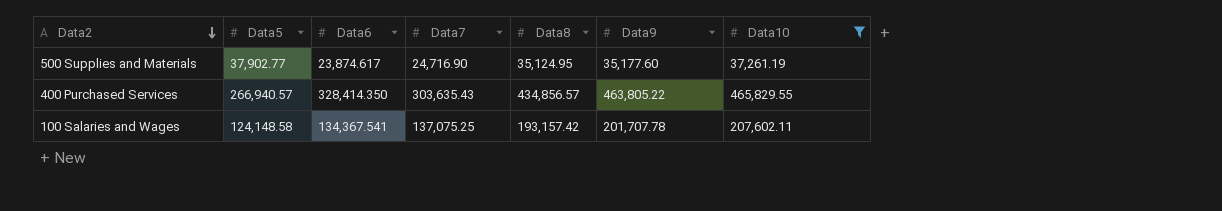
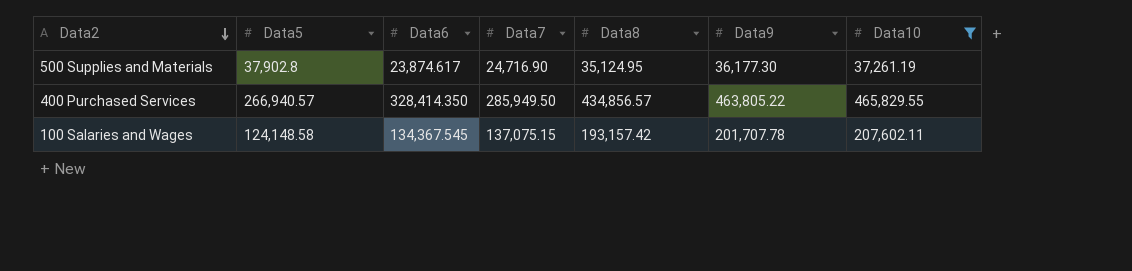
500 Supplies and Materials | Data5: 37,902.77 -> 37,902.8
500 Supplies and Materials | Data9: 35,177.60 -> 36,177.30
400 Purchased Services | Data7: 303,635.43 -> 285,949.50
100 Salaries and Wages | Data6: 134,367.541 -> 134,367.545
100 Salaries and Wages | Data7: 137,075.25 -> 137,075.15

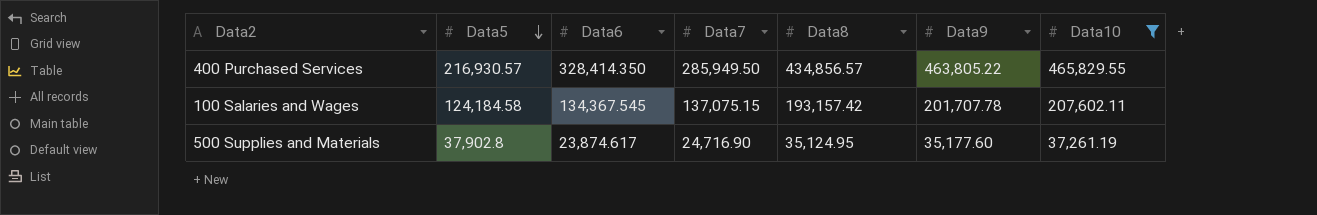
row order: Data2 descending -> Data5 descending
400 Purchased Services | Data5: 266,940.57 -> 216,930.57
100 Salaries and Wages | Data5: 124,148.58 -> 124,184.58
500 Supplies and Materials | Data9: 36,177.30 -> 35,177.60

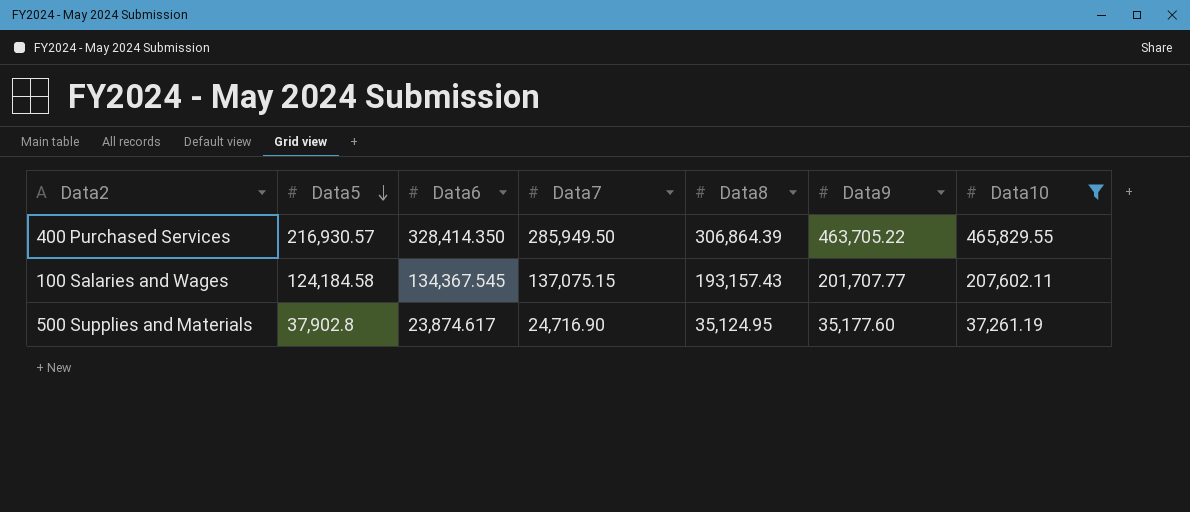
400 Purchased Services | Data8: 434,856.57 -> 306,864.39
400 Purchased Services | Data9: 463,805.22 -> 463,705.22
100 Salaries and Wages | Data8: 193,157.42 -> 193,157.43
100 Salaries and Wages | Data9: 201,707.78 -> 201,707.77

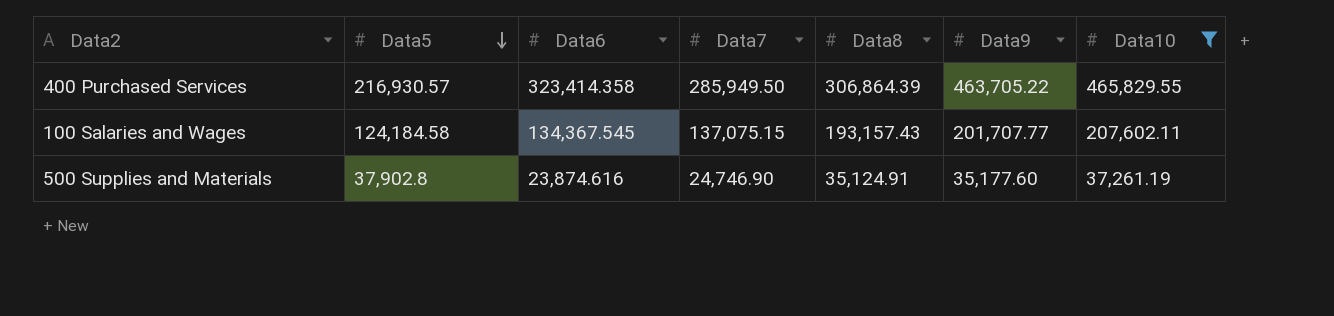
400 Purchased Services | Data6: 328,414.350 -> 323,414.358
500 Supplies and Materials | Data6: 23,874.617 -> 23,874.616
500 Supplies and Materials | Data7: 24,716.90 -> 24,746.90
500 Supplies and Materials | Data8: 35,124.95 -> 35,124.91

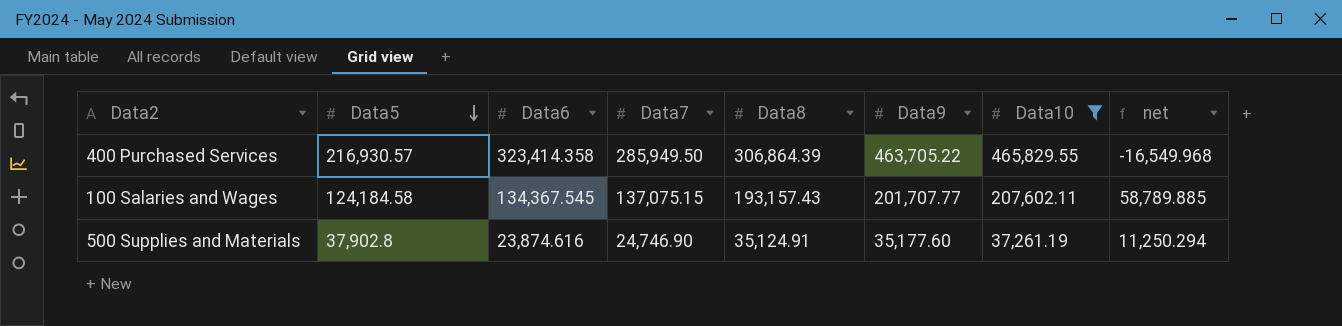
column net | formula: none -> [Data8] - [Data6]

